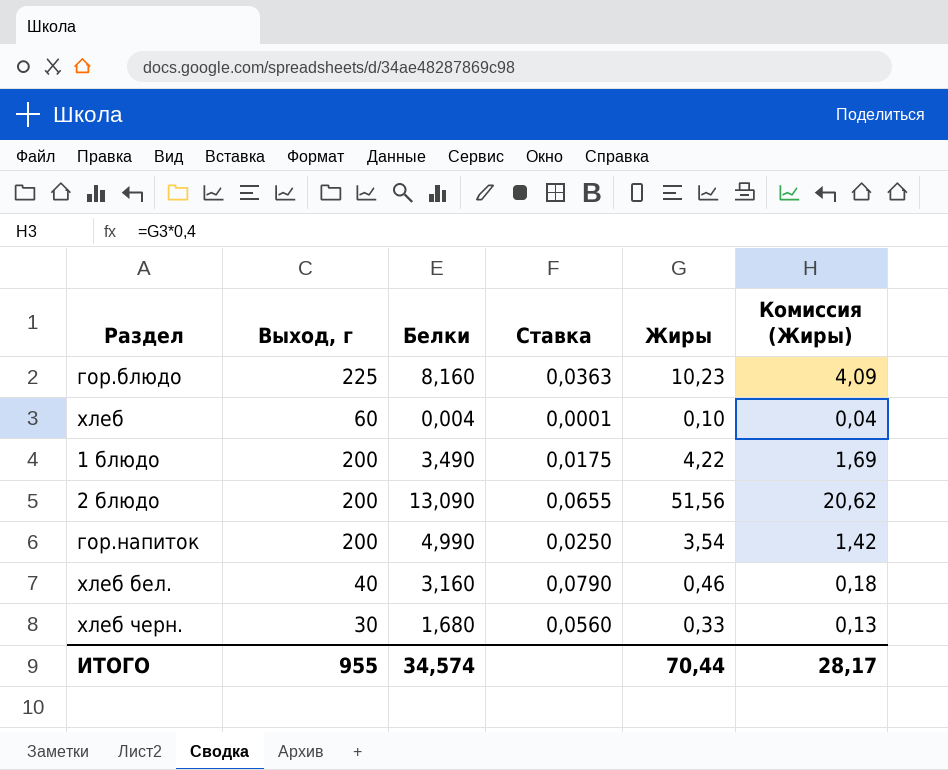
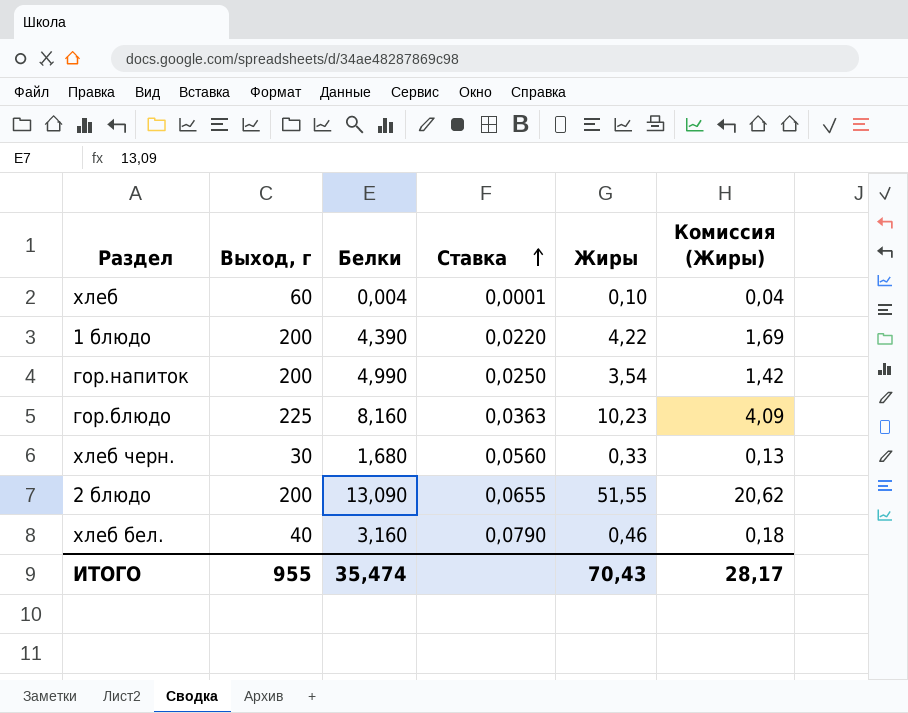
row order: none -> Ставка ascending
1 блюдо | Белки: 3,490 -> 4,390
1 блюдо | Ставка: 0,0175 -> 0,0220
2 блюдо | Жиры: 51,56 -> 51,55
ИТОГО | Белки: 34,574 -> 35,474
ИТОГО | Жиры: 70,44 -> 70,43

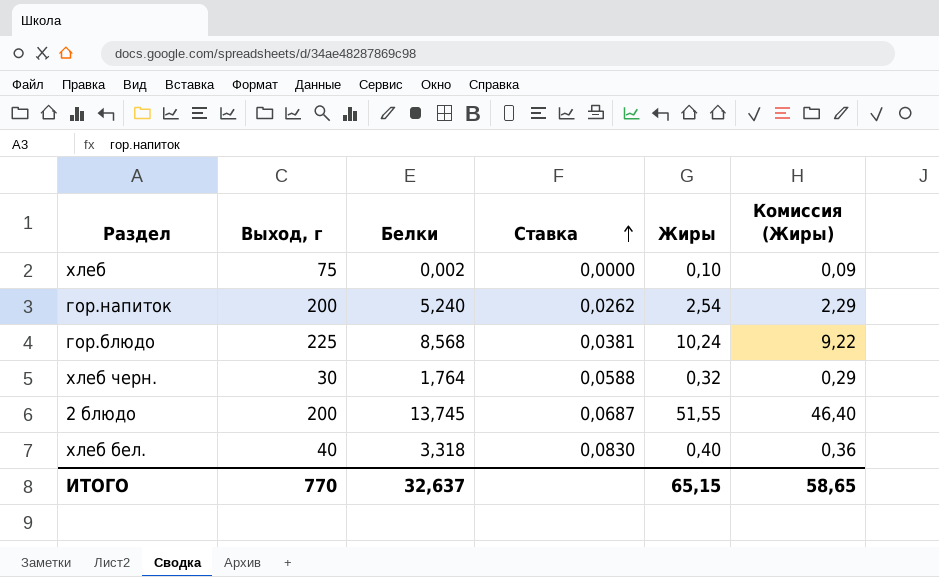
column Комиссия (Жиры) | formula: [Жиры] * 0,4 -> [Жиры] * 0,9
row 1 блюдо: 200 | 4,390 | 0,0220 | 4,22 | 1,69 -> none
хлеб | Выход, г: 60 -> 75
хлеб | Белки: 0,004 -> 0,002
хлеб | Ставка: 0,0001 -> 0,0000
гор.напиток | Белки: 4,990 -> 5,240
гор.напиток | Ставка: 0,0250 -> 0,0262
гор.напиток | Жиры: 3,54 -> 2,54
гор.блюдо | Белки: 8,160 -> 8,568
гор.блюдо | Ставка: 0,0363 -> 0,0381
гор.блюдо | Жиры: 10,23 -> 10,24
хлеб черн. | Белки: 1,680 -> 1,764
хлеб черн. | Ставка: 0,0560 -> 0,0588
хлеб черн. | Жиры: 0,33 -> 0,32
2 блюдо | Белки: 13,090 -> 13,745
2 блюдо | Ставка: 0,0655 -> 0,0687
хлеб бел. | Белки: 3,160 -> 3,318
хлеб бел. | Ставка: 0,0790 -> 0,0830
хлеб бел. | Жиры: 0,46 -> 0,40
ИТОГО | Выход, г: 955 -> 770
ИТОГО | Белки: 35,474 -> 32,637
ИТОГО | Жиры: 70,43 -> 65,15
ИТОГО | Комиссия (Жиры): 28,17 -> 58,65

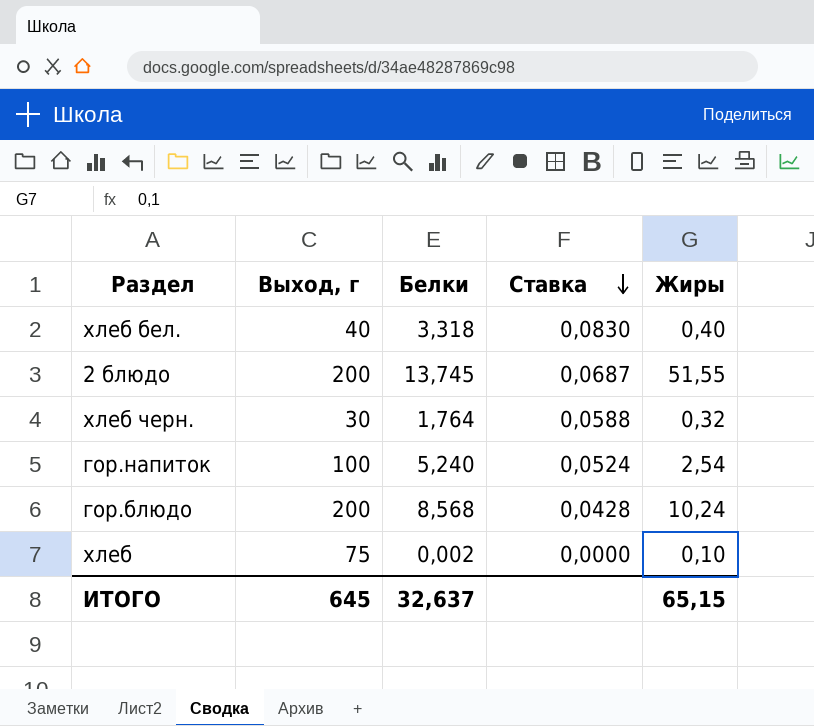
row order: Ставка ascending -> Ставка descending
column Комиссия (Жиры) | formula: [Жиры] * 0,9 -> none
гор.напиток | Выход, г: 200 -> 100
гор.напиток | Ставка: 0,0262 -> 0,0524
гор.блюдо | Выход, г: 225 -> 200
гор.блюдо | Ставка: 0,0381 -> 0,0428
ИТОГО | Выход, г: 770 -> 645

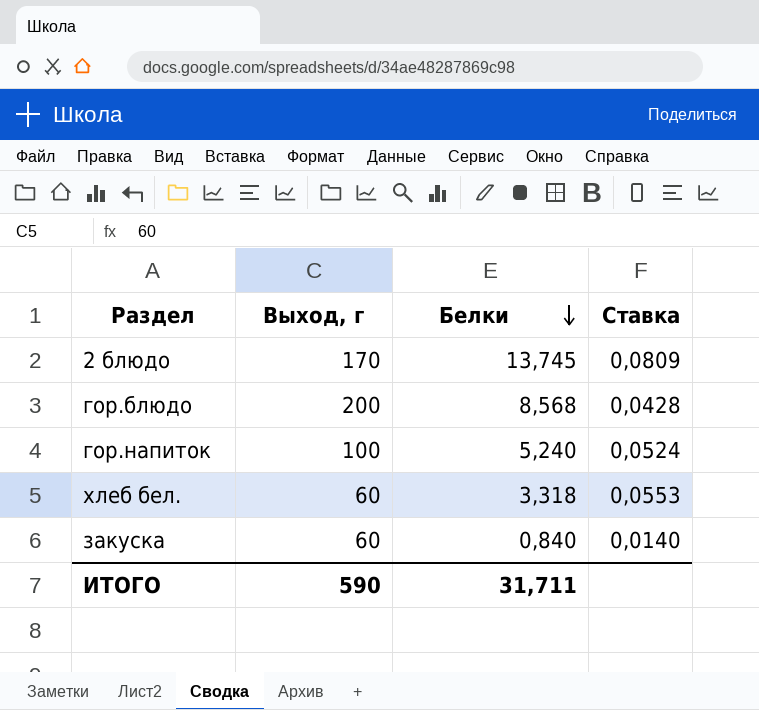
row order: Ставка descending -> Белки descending
column Жиры | position: 5 -> none
row хлеб черн.: 30 | 1,764 | 0,0588 | 0,32 -> none
row хлеб: 75 | 0,002 | 0,0000 | 0,10 -> none
2 блюдо | Выход, г: 200 -> 170
2 блюдо | Ставка: 0,0687 -> 0,0809
хлеб бел. | Выход, г: 40 -> 60
хлеб бел. | Ставка: 0,0830 -> 0,0553
row закуска: none -> 60 | 0,840 | 0,0140
ИТОГО | Выход, г: 645 -> 590
ИТОГО | Белки: 32,637 -> 31,711

